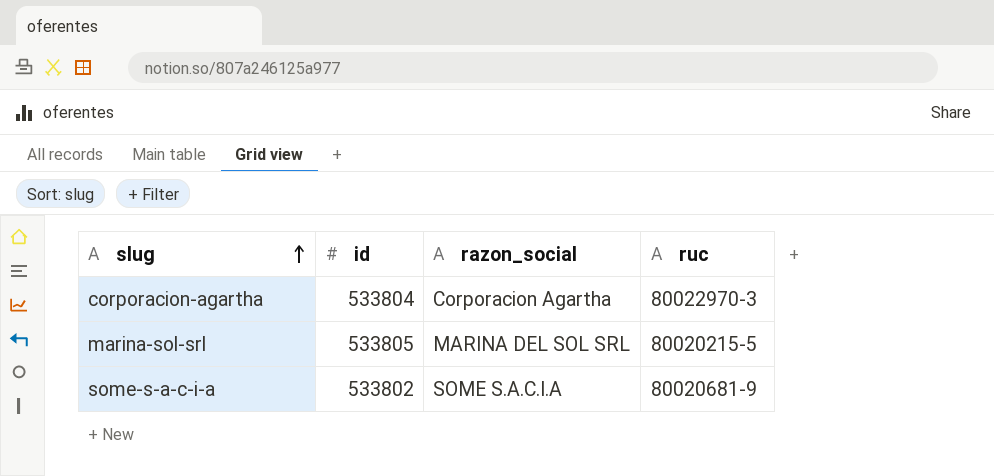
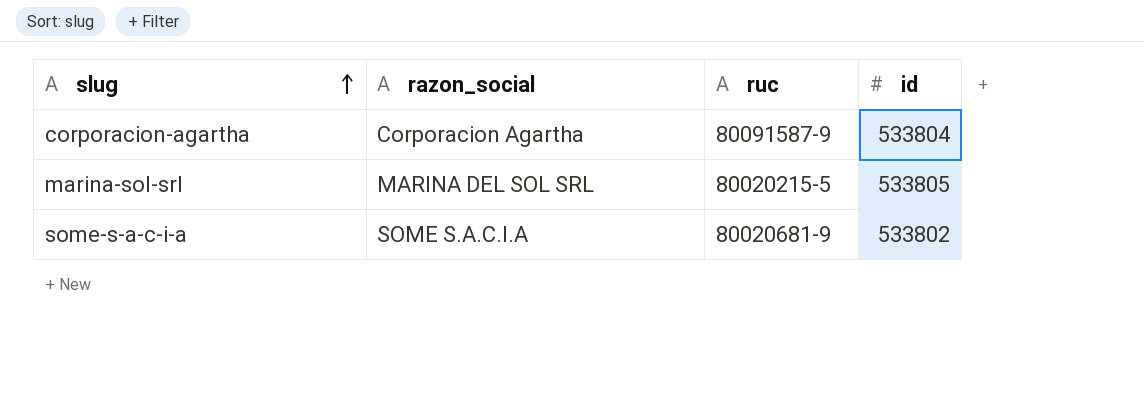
column id | position: 2 -> 4
corporacion-agartha | ruc: 80022970-3 -> 80091587-9

